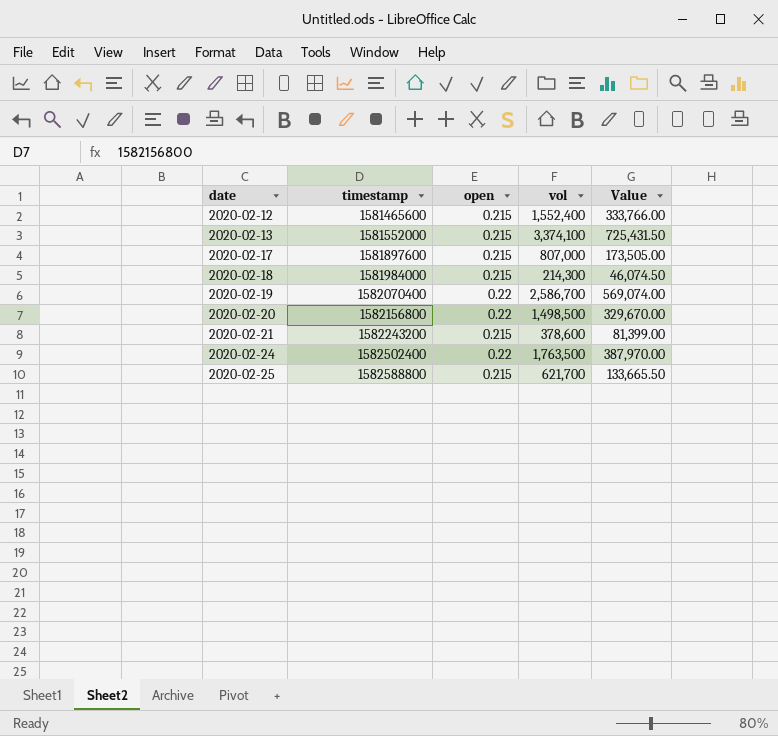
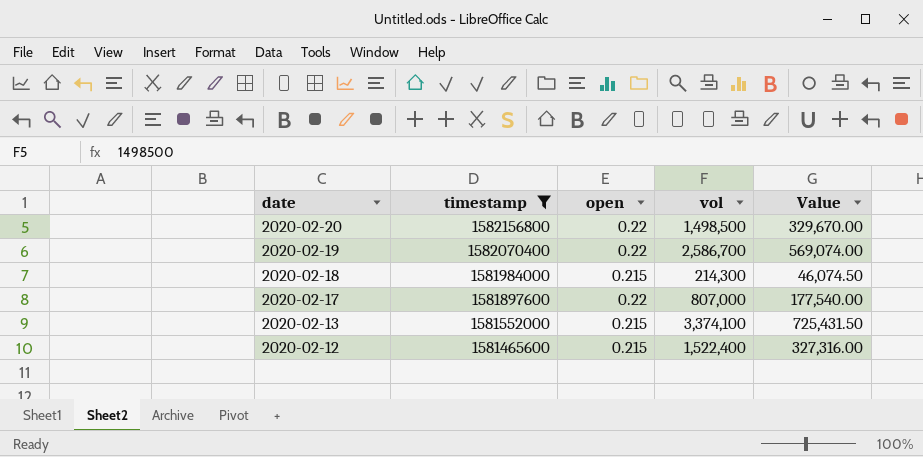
filter: none -> timestamp <= 1582156800
row order: date ascending -> date descending
2020-02-17 | open: 0.215 -> 0.22
2020-02-17 | Value: 173,505.00 -> 177,540.00
2020-02-12 | vol: 1,552,400 -> 1,522,400
2020-02-12 | Value: 333,766.00 -> 327,316.00

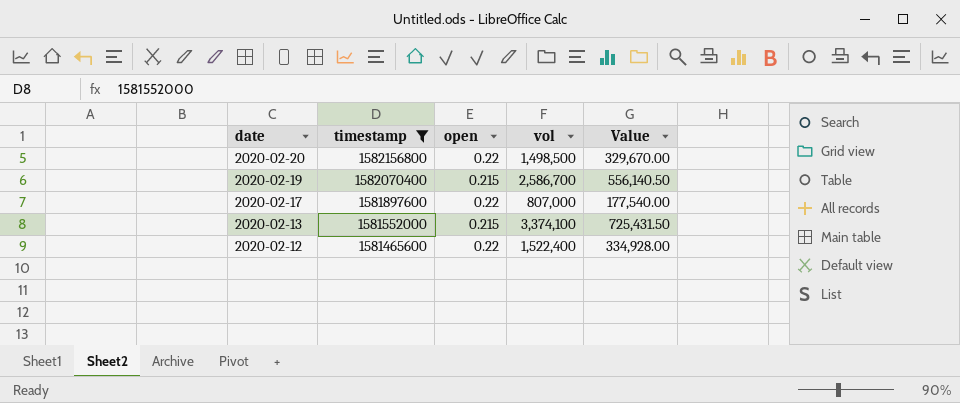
row 2020-02-18: 1581984000 | 0.215 | 214,300 | 46,074.50 -> none
2020-02-19 | open: 0.22 -> 0.215
2020-02-19 | Value: 569,074.00 -> 556,140.50
2020-02-12 | open: 0.215 -> 0.22
2020-02-12 | Value: 327,316.00 -> 334,928.00

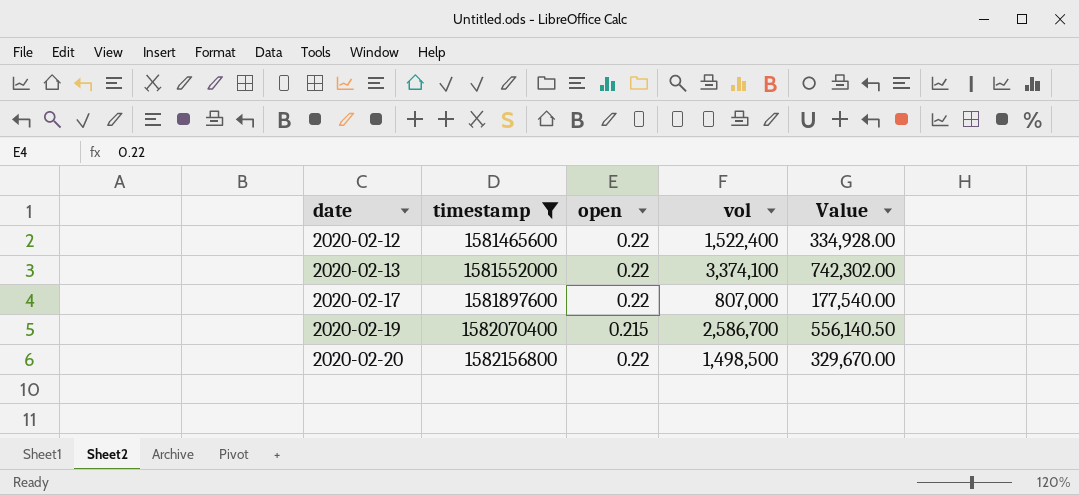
row order: date descending -> date ascending
2020-02-13 | open: 0.215 -> 0.22
2020-02-13 | Value: 725,431.50 -> 742,302.00

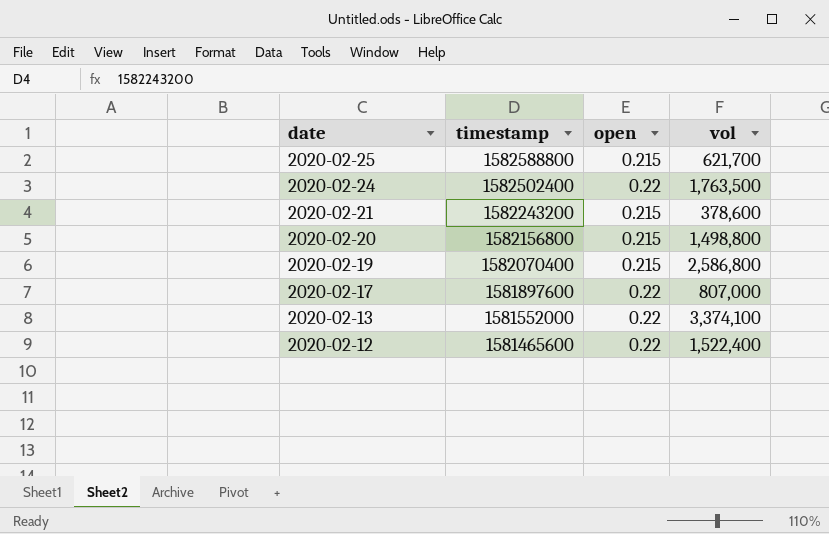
filter: timestamp <= 1582156800 -> none
row order: date ascending -> date descending
column Value | formula: [open] * [vol] -> none
2020-02-20 | open: 0.22 -> 0.215
2020-02-20 | vol: 1,498,500 -> 1,498,800
2020-02-19 | vol: 2,586,700 -> 2,586,800

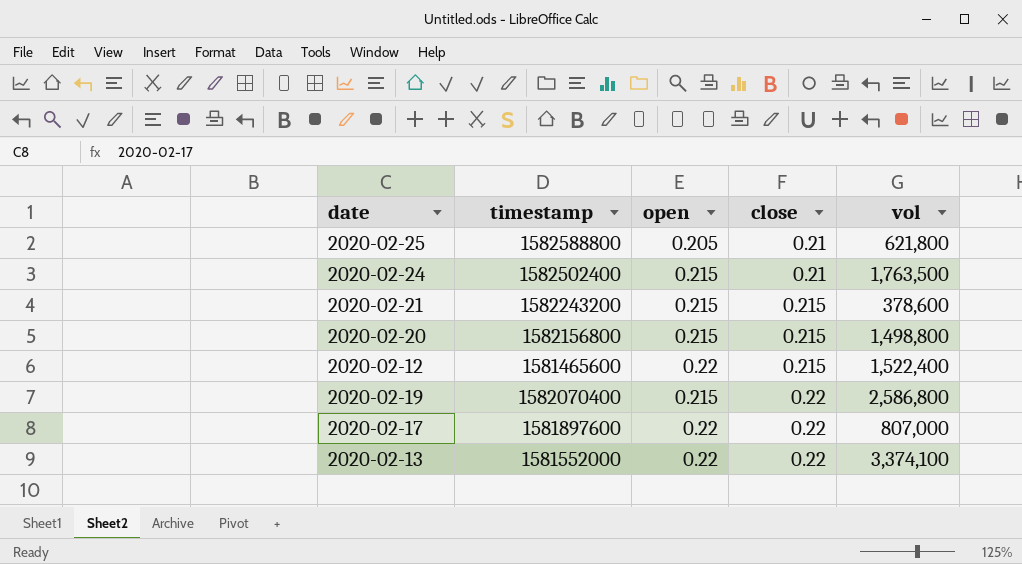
row order: date descending -> close ascending
column close | position: none -> 4
2020-02-25 | open: 0.215 -> 0.205
2020-02-25 | vol: 621,700 -> 621,800
2020-02-24 | open: 0.22 -> 0.215

